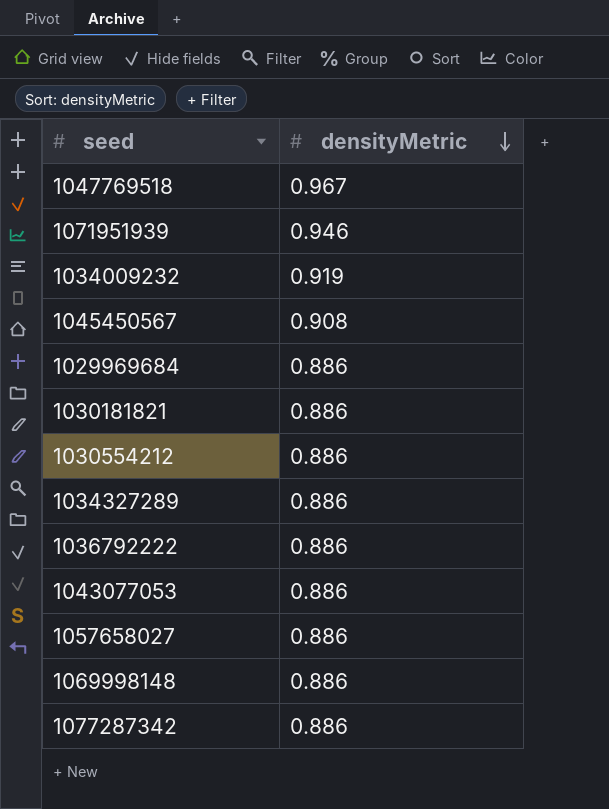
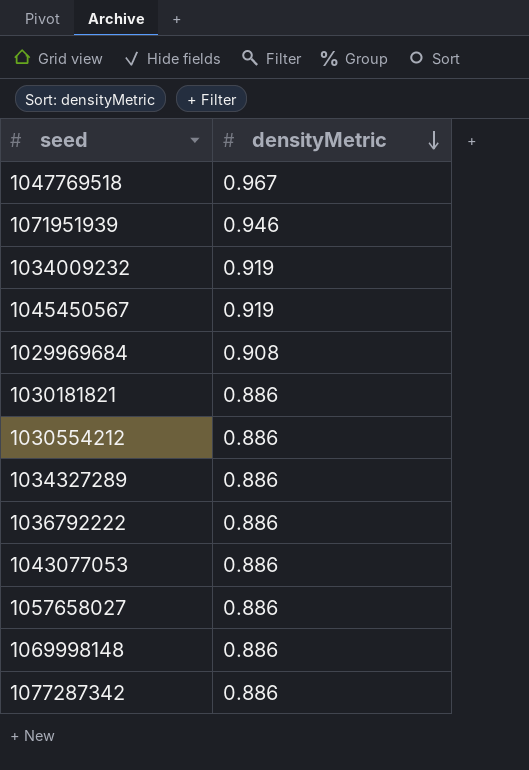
1045450567 | densityMetric: 0.908 -> 0.919
1029969684 | densityMetric: 0.886 -> 0.908

